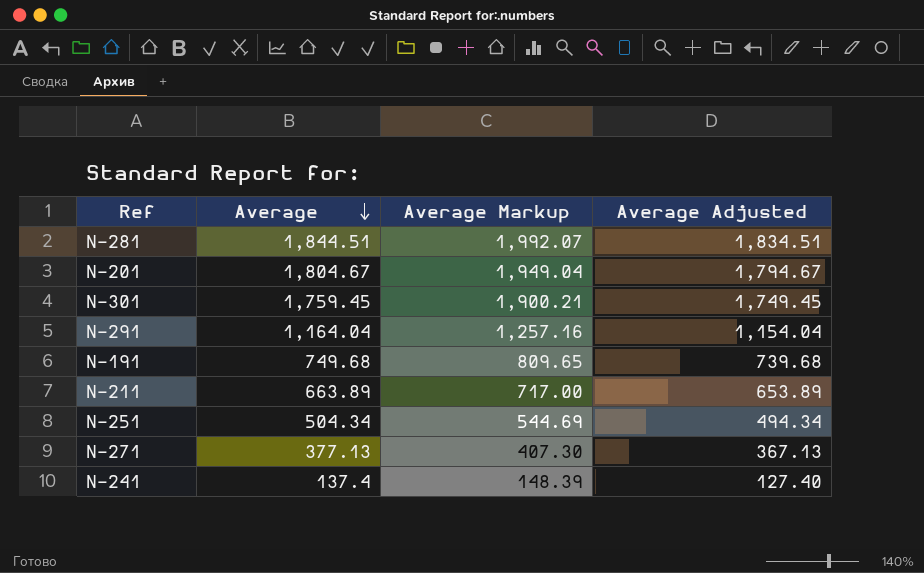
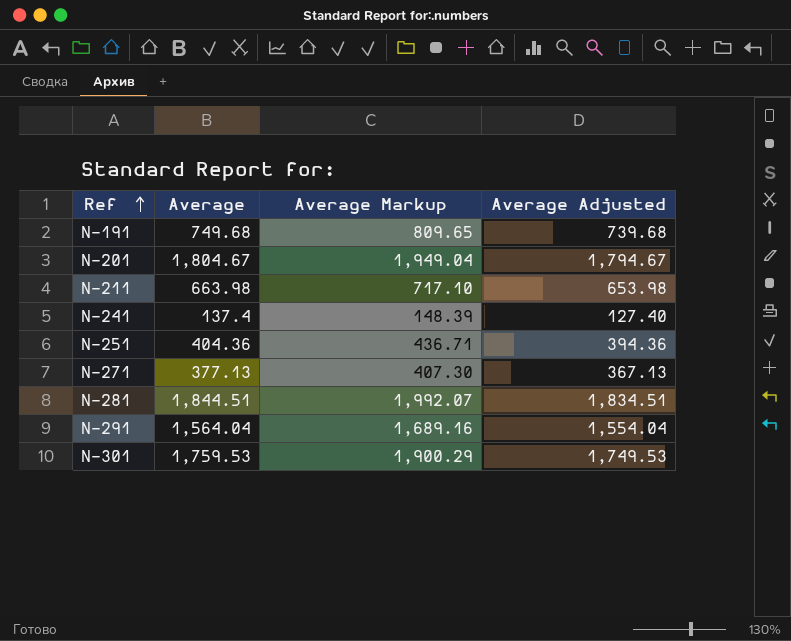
row order: Average descending -> Ref ascending
N-211 | Average: 663.89 -> 663.98
N-211 | Average Markup: 717.00 -> 717.10
N-211 | Average Adjusted: 653.89 -> 653.98
N-251 | Average: 504.34 -> 404.36
N-251 | Average Markup: 544.69 -> 436.71
N-251 | Average Adjusted: 494.34 -> 394.36
N-291 | Average: 1,164.04 -> 1,564.04
N-291 | Average Markup: 1,257.16 -> 1,689.16
N-291 | Average Adjusted: 1,154.04 -> 1,554.04
N-301 | Average: 1,759.45 -> 1,759.53
N-301 | Average Markup: 1,900.21 -> 1,900.29
N-301 | Average Adjusted: 1,749.45 -> 1,749.53

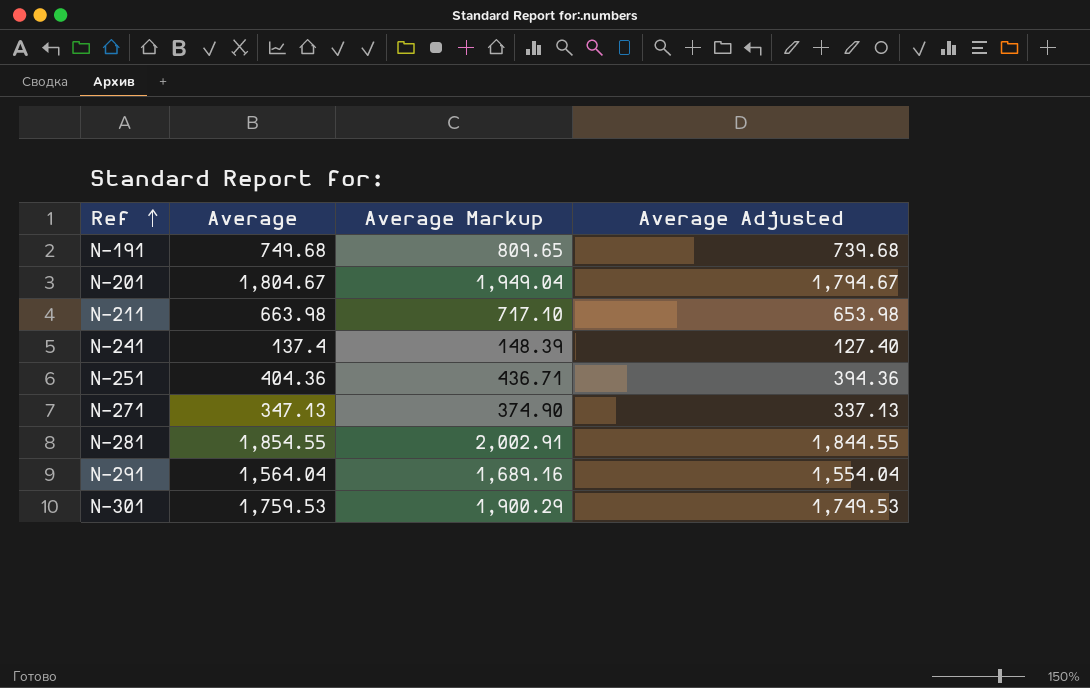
N-271 | Average: 377.13 -> 347.13
N-271 | Average Markup: 407.30 -> 374.90
N-271 | Average Adjusted: 367.13 -> 337.13
N-281 | Average: 1,844.51 -> 1,854.55
N-281 | Average Markup: 1,992.07 -> 2,002.91
N-281 | Average Adjusted: 1,834.51 -> 1,844.55

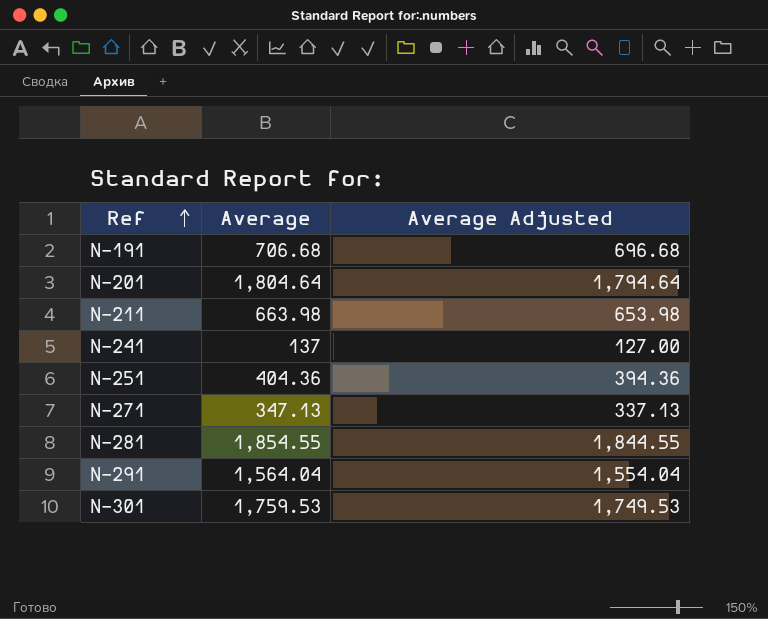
column Average Markup | formula: [Average] * 1.08 -> none
N-191 | Average: 749.68 -> 706.68
N-191 | Average Adjusted: 739.68 -> 696.68
N-201 | Average: 1,804.67 -> 1,804.64
N-201 | Average Adjusted: 1,794.67 -> 1,794.64
N-241 | Average: 137.4 -> 137
N-241 | Average Adjusted: 127.40 -> 127.00

